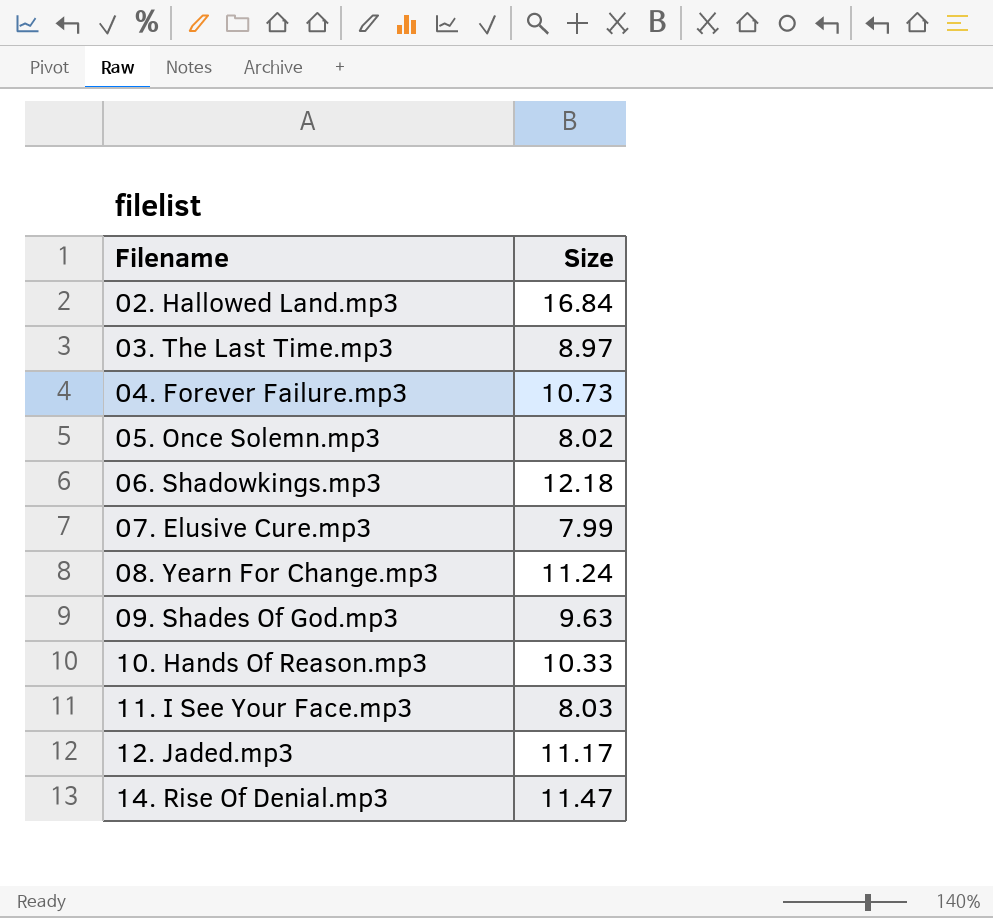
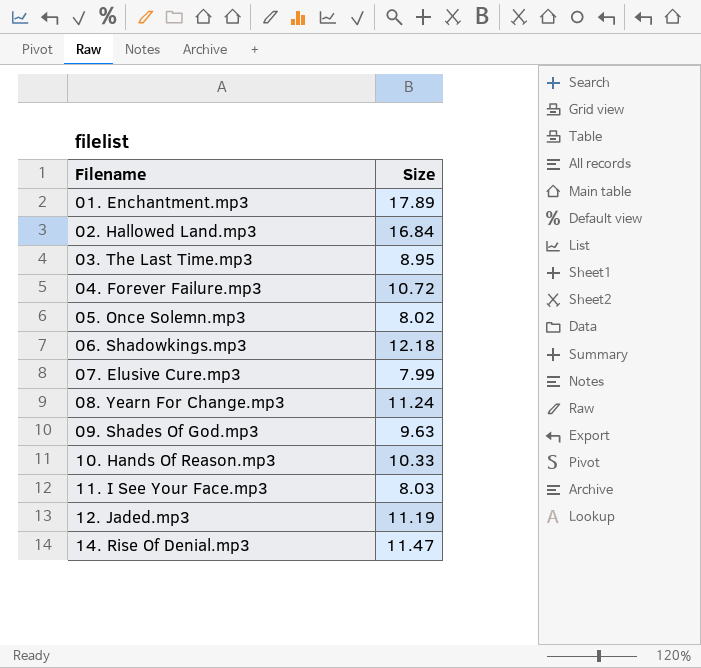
row 01. Enchantment.mp3: none -> 17.89
03. The Last Time.mp3 | Size: 8.97 -> 8.95
04. Forever Failure.mp3 | Size: 10.73 -> 10.72
12. Jaded.mp3 | Size: 11.17 -> 11.19

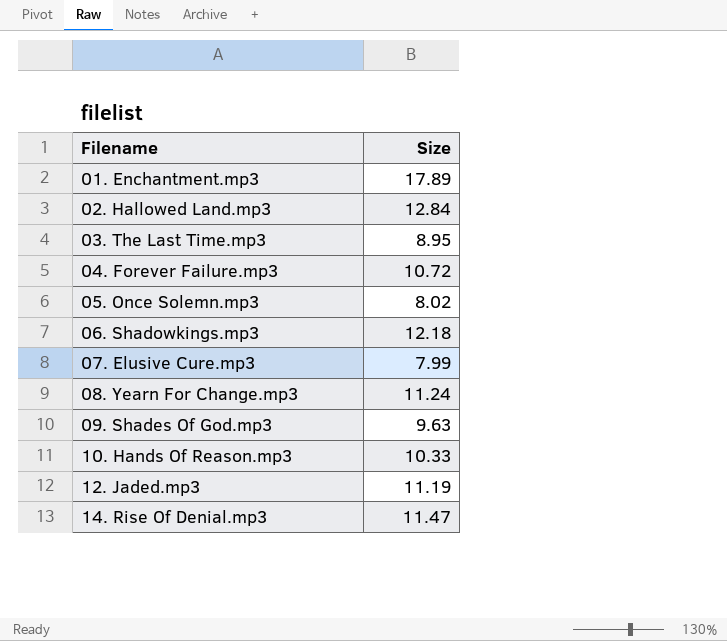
row 11. I See Your Face.mp3: 8.03 -> none
02. Hallowed Land.mp3 | Size: 16.84 -> 12.84

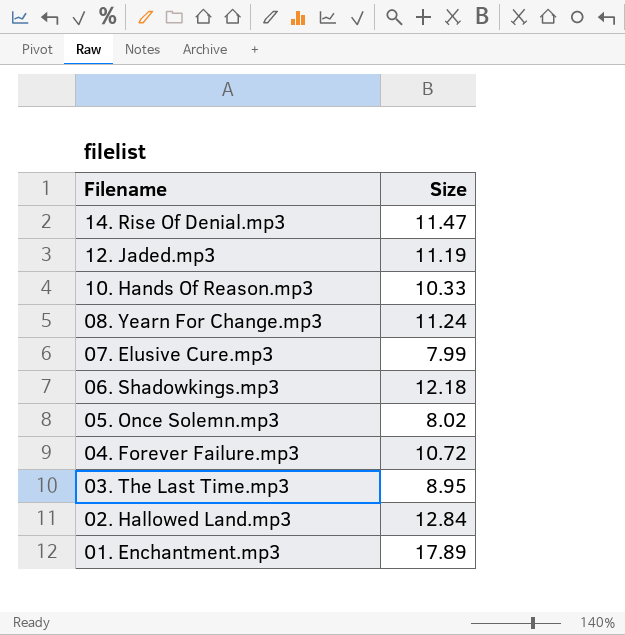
row order: Filename ascending -> Filename descending
row 09. Shades Of God.mp3: 9.63 -> none

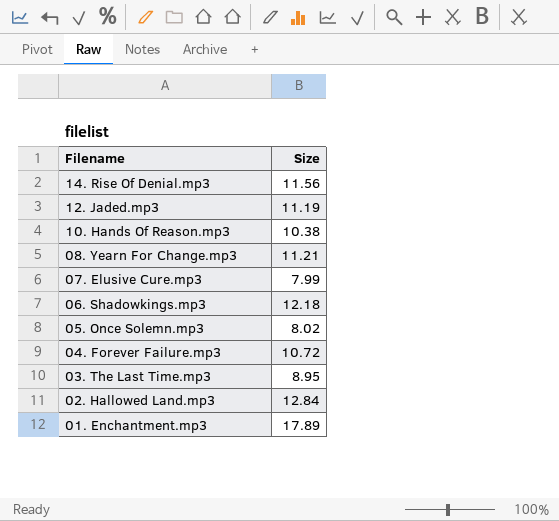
14. Rise Of Denial.mp3 | Size: 11.47 -> 11.56
10. Hands Of Reason.mp3 | Size: 10.33 -> 10.38
08. Yearn For Change.mp3 | Size: 11.24 -> 11.21

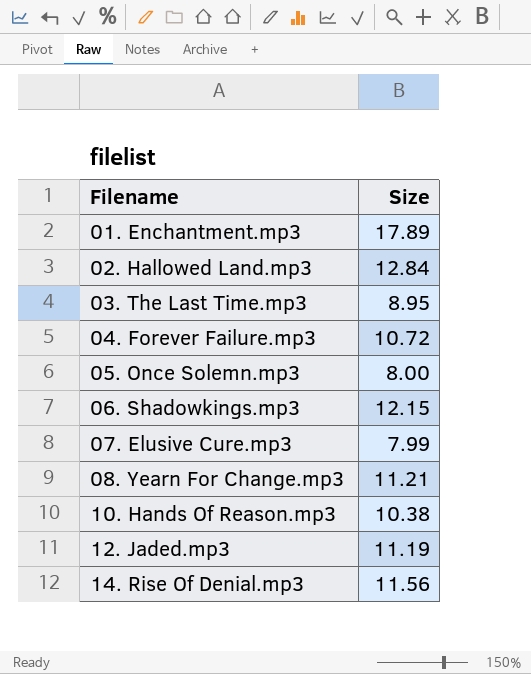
row order: Filename descending -> Filename ascending
05. Once Solemn.mp3 | Size: 8.02 -> 8.00
06. Shadowkings.mp3 | Size: 12.18 -> 12.15

